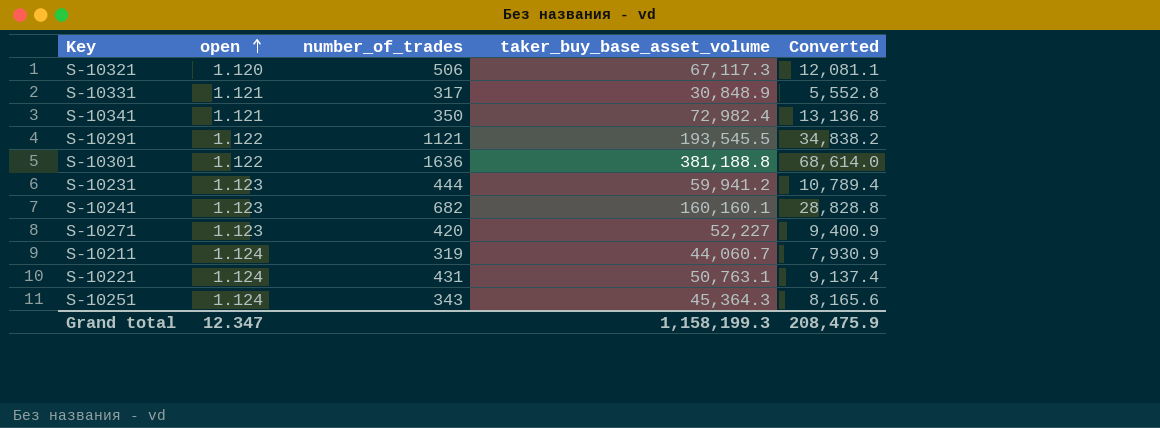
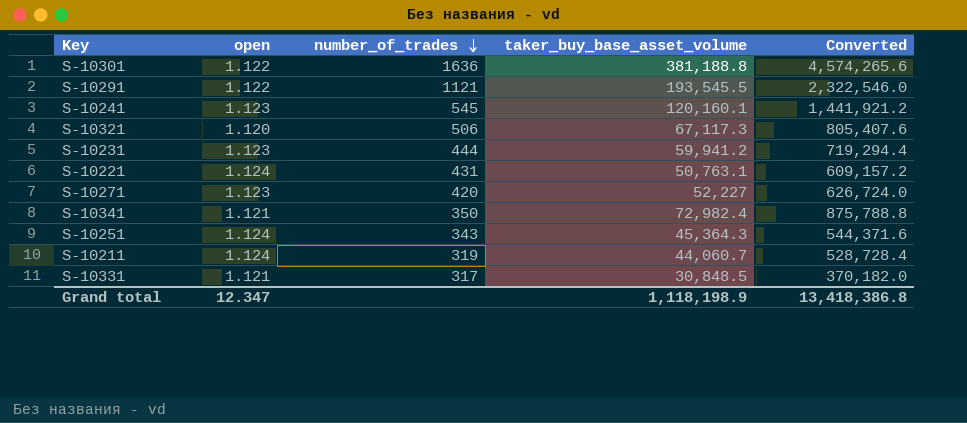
row order: open ascending -> number_of_trades descending
column Converted | formula: [taker_buy_base_asset_volume] * 0.18 -> [taker_buy_base_asset_volume] * 12
S-10241 | number_of_trades: 682 -> 545
S-10241 | taker_buy_base_asset_volume: 160,160.1 -> 120,160.1
S-10331 | taker_buy_base_asset_volume: 30,848.9 -> 30,848.5
Grand total | taker_buy_base_asset_volume: 1,158,199.3 -> 1,118,198.9
Grand total | Converted: 208,475.9 -> 13,418,386.8

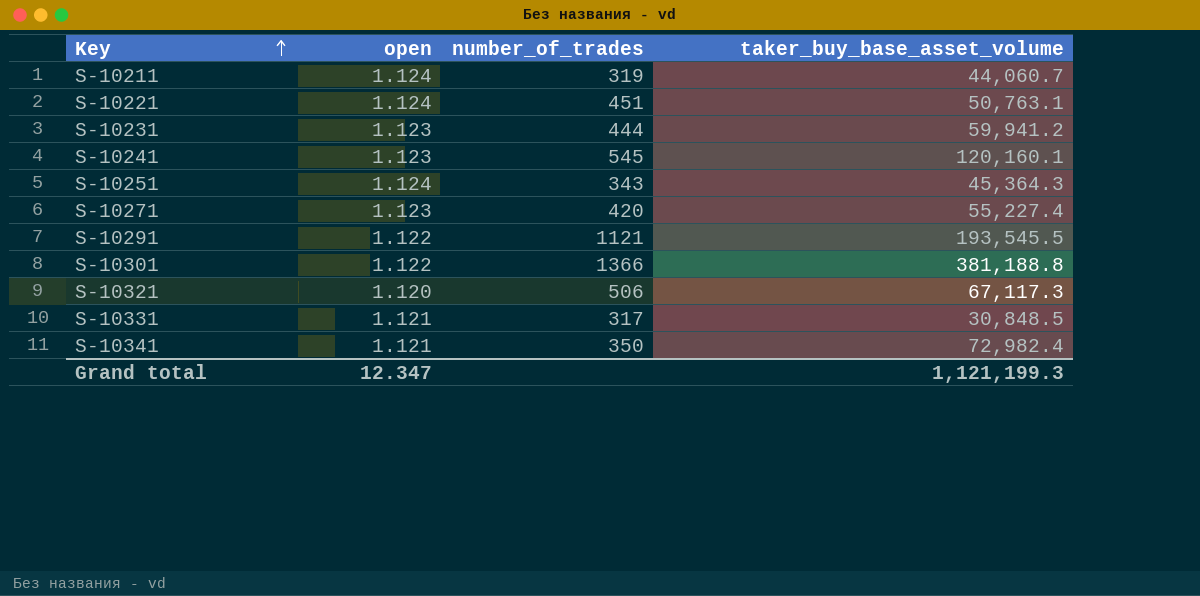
row order: number_of_trades descending -> Key ascending
column Converted | formula: [taker_buy_base_asset_volume] * 12 -> none
S-10221 | number_of_trades: 431 -> 451
S-10271 | taker_buy_base_asset_volume: 52,227 -> 55,227.4
S-10301 | number_of_trades: 1636 -> 1366
Grand total | taker_buy_base_asset_volume: 1,118,198.9 -> 1,121,199.3

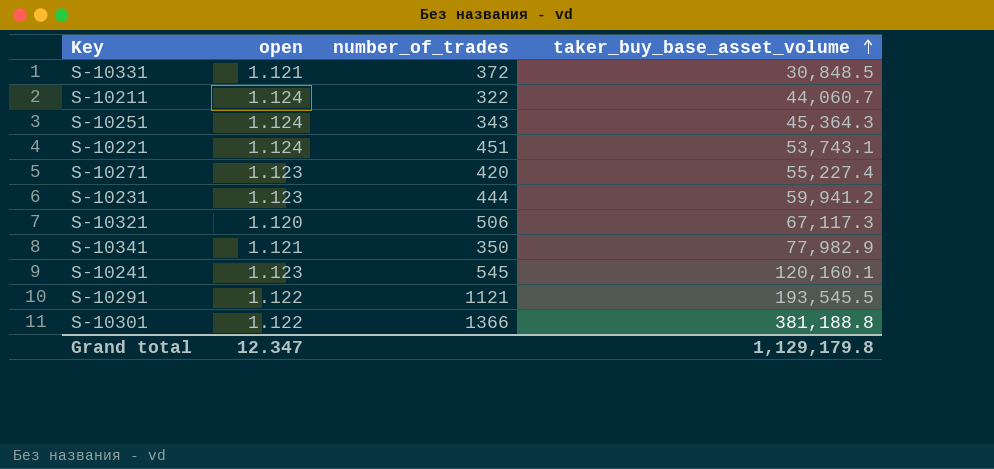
row order: Key ascending -> taker_buy_base_asset_volume ascending
S-10331 | number_of_trades: 317 -> 372
S-10211 | number_of_trades: 319 -> 322
S-10221 | taker_buy_base_asset_volume: 50,763.1 -> 53,743.1
S-10341 | taker_buy_base_asset_volume: 72,982.4 -> 77,982.9
Grand total | taker_buy_base_asset_volume: 1,121,199.3 -> 1,129,179.8

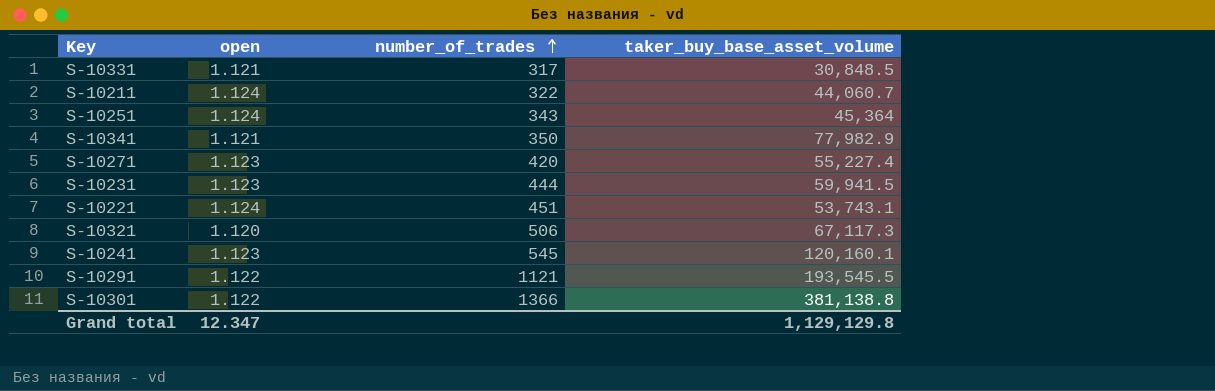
row order: taker_buy_base_asset_volume ascending -> number_of_trades ascending
S-10331 | number_of_trades: 372 -> 317
S-10251 | taker_buy_base_asset_volume: 45,364.3 -> 45,364
S-10231 | taker_buy_base_asset_volume: 59,941.2 -> 59,941.5
S-10301 | taker_buy_base_asset_volume: 381,188.8 -> 381,138.8
Grand total | taker_buy_base_asset_volume: 1,129,179.8 -> 1,129,129.8

